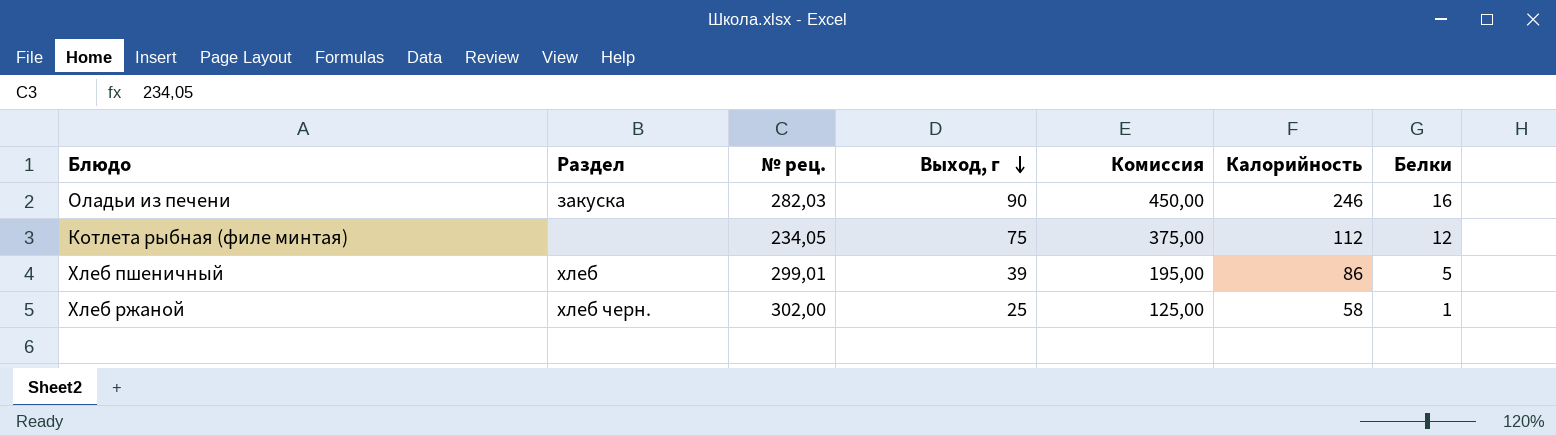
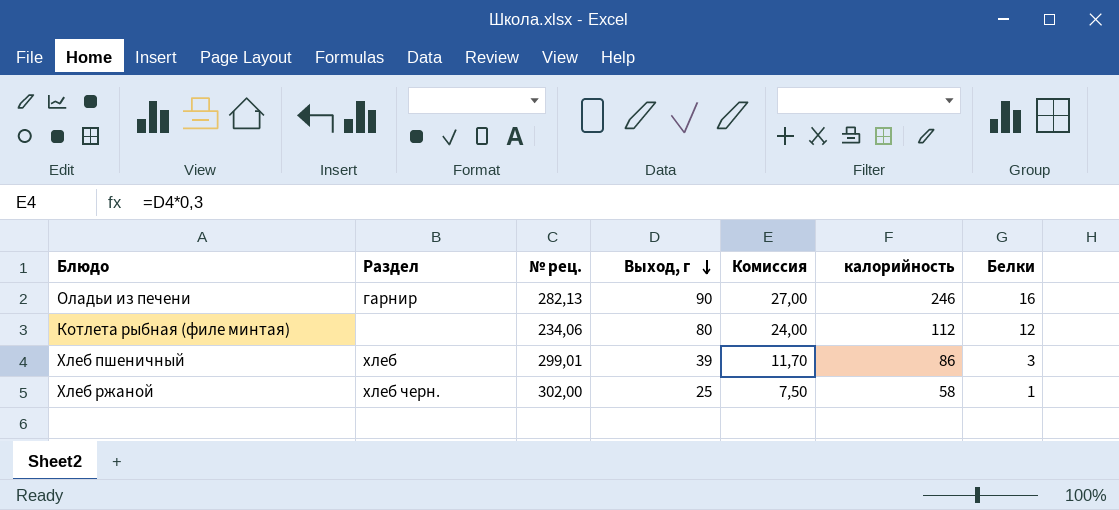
column Комиссия | formula: [Выход, г] * 5 -> [Выход, г] * 0,3
column name: Калорийность -> калорийность
Оладьи из печени | Раздел: закуска -> гарнир
Оладьи из печени | № рец.: 282,03 -> 282,13
Котлета рыбная (филе минтая) | № рец.: 234,05 -> 234,06
Котлета рыбная (филе минтая) | Выход, г: 75 -> 80
Хлеб пшеничный | Белки: 5 -> 3

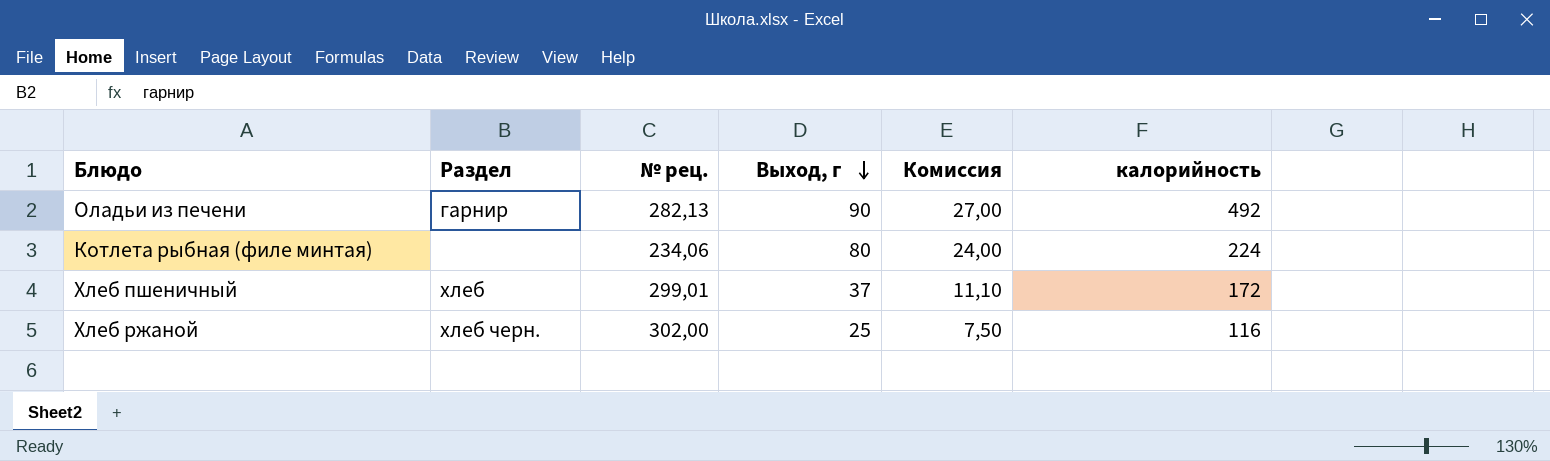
column Белки | position: 7 -> none
Оладьи из печени | калорийность: 246 -> 492
Котлета рыбная (филе минтая) | калорийность: 112 -> 224
Хлеб пшеничный | Выход, г: 39 -> 37
Хлеб пшеничный | Комиссия: 11,70 -> 11,10
Хлеб пшеничный | калорийность: 86 -> 172
Хлеб ржаной | калорийность: 58 -> 116

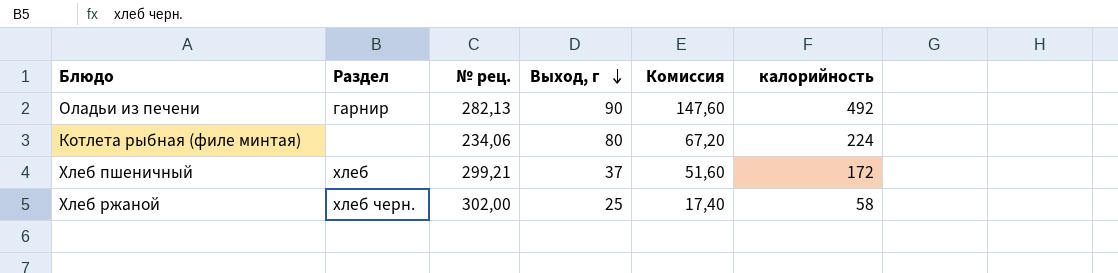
column Комиссия | formula: [Выход, г] * 0,3 -> [калорийность] * 0,3
Хлеб пшеничный | № рец.: 299,01 -> 299,21
Хлеб ржаной | калорийность: 116 -> 58

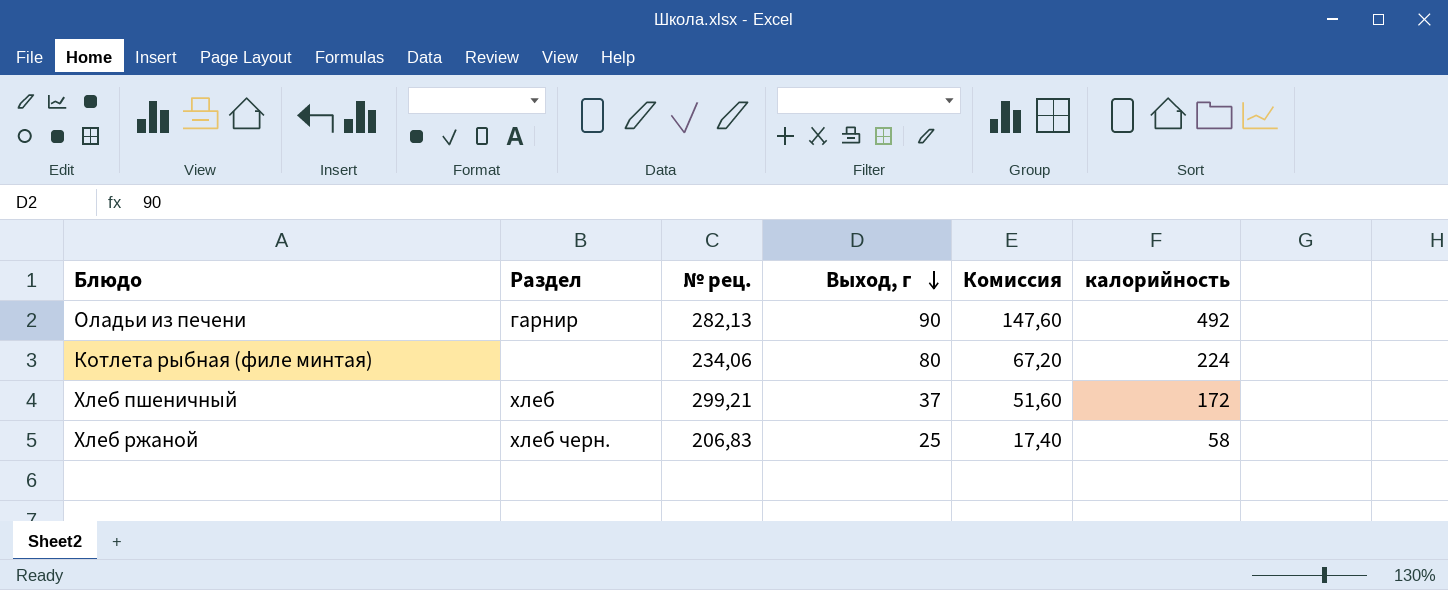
Хлеб ржаной | № рец.: 302,00 -> 206,83

